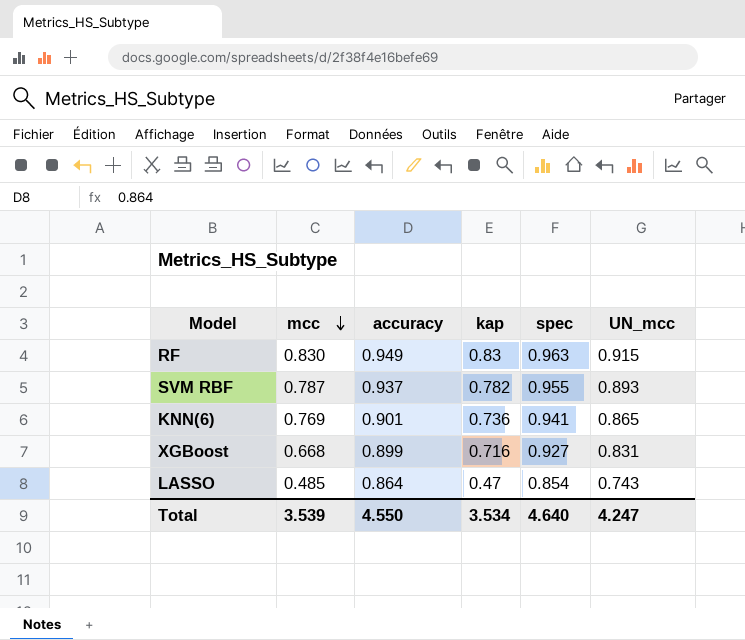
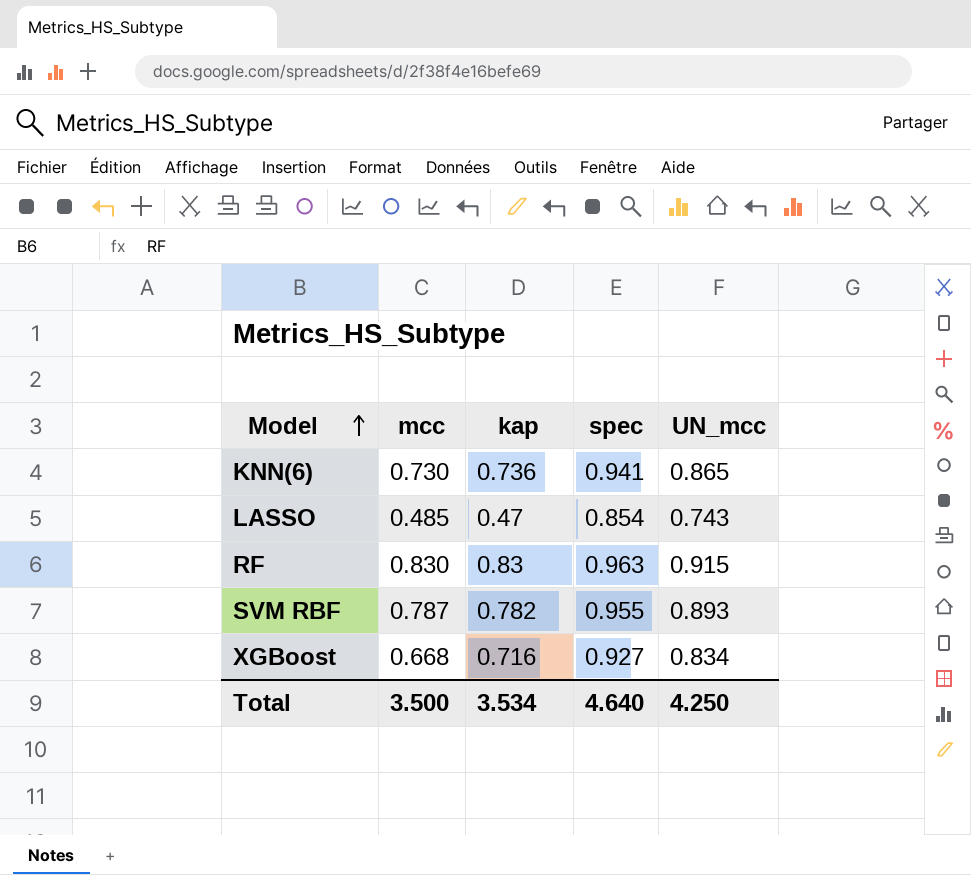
row order: mcc descending -> Model ascending
column accuracy | position: 3 -> none
KNN(6) | mcc: 0.769 -> 0.730
XGBoost | UN_mcc: 0.831 -> 0.834
Total | mcc: 3.539 -> 3.500
Total | UN_mcc: 4.247 -> 4.250

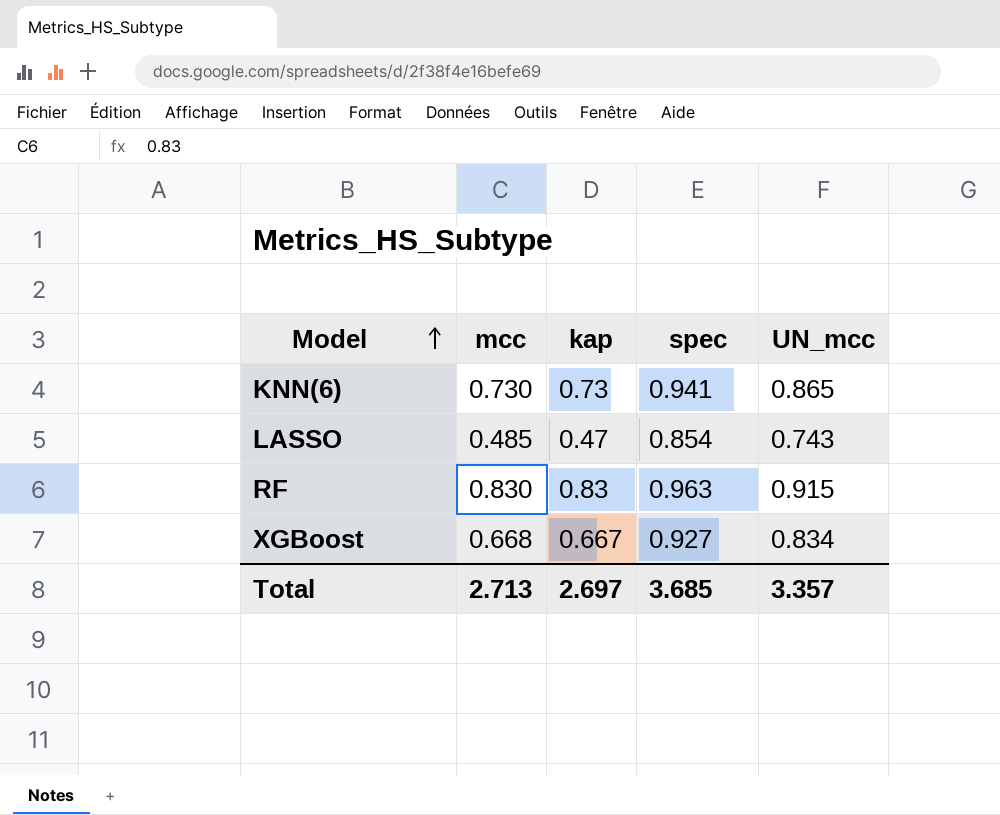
row SVM RBF: 0.787 | 0.782 | 0.955 | 0.893 -> none
KNN(6) | kap: 0.736 -> 0.73
XGBoost | kap: 0.716 -> 0.667
Total | mcc: 3.500 -> 2.713
Total | kap: 3.534 -> 2.697
Total | spec: 4.640 -> 3.685
Total | UN_mcc: 4.250 -> 3.357

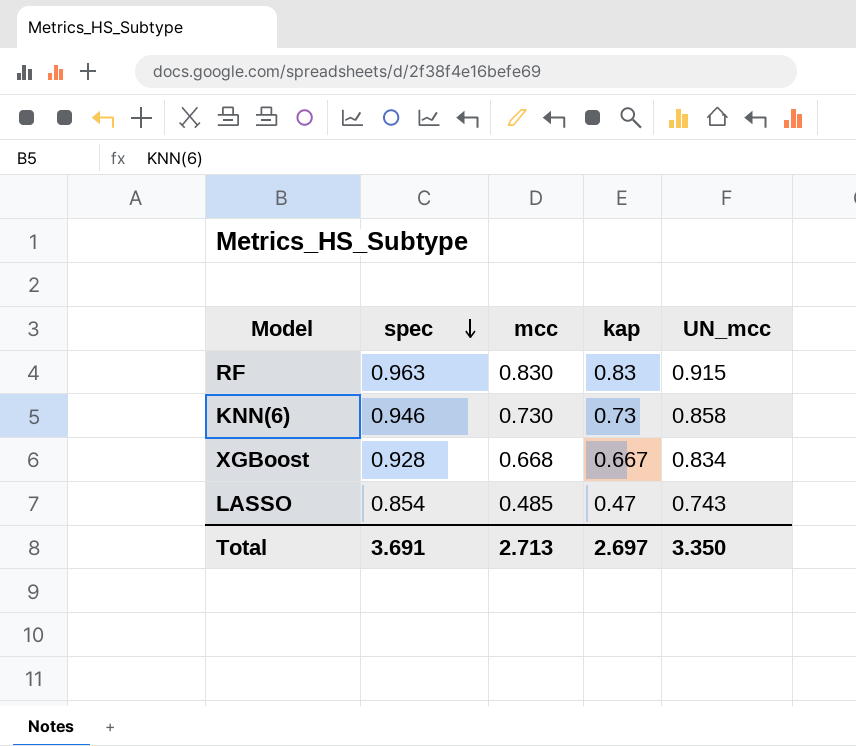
row order: Model ascending -> spec descending
column spec | position: 4 -> 2
KNN(6) | spec: 0.941 -> 0.946
KNN(6) | UN_mcc: 0.865 -> 0.858
XGBoost | spec: 0.927 -> 0.928
Total | spec: 3.685 -> 3.691
Total | UN_mcc: 3.357 -> 3.350

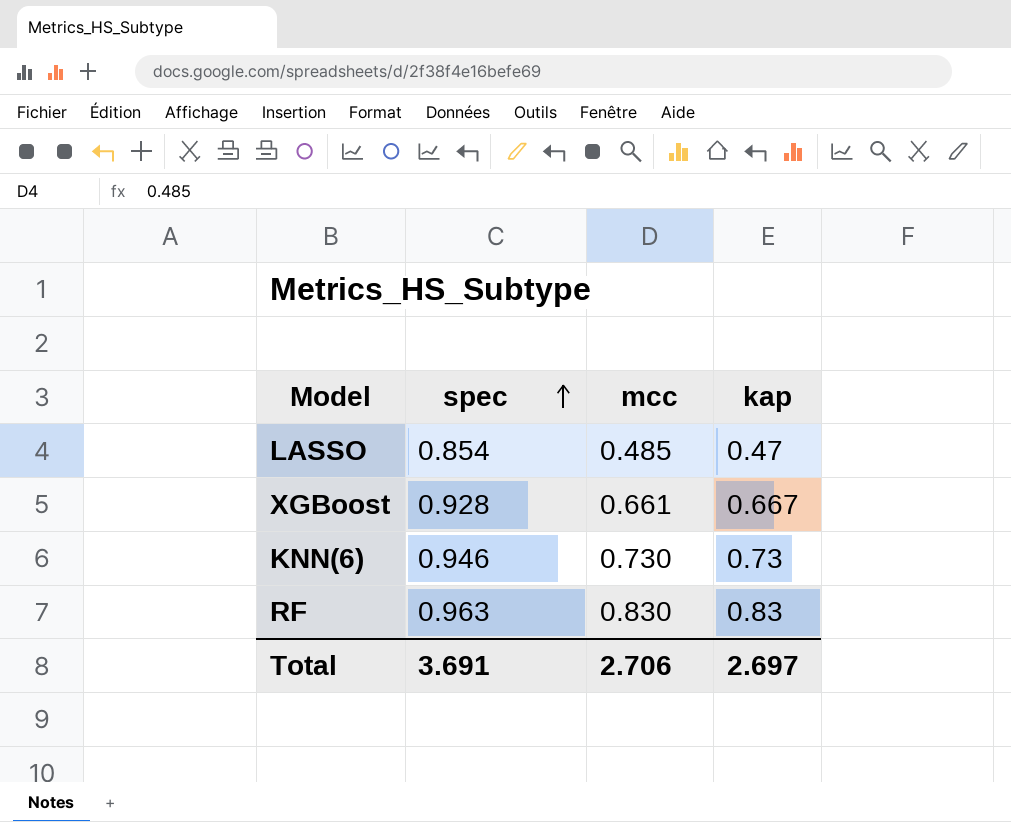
row order: spec descending -> spec ascending
column UN_mcc | position: 5 -> none
XGBoost | mcc: 0.668 -> 0.661
Total | mcc: 2.713 -> 2.706

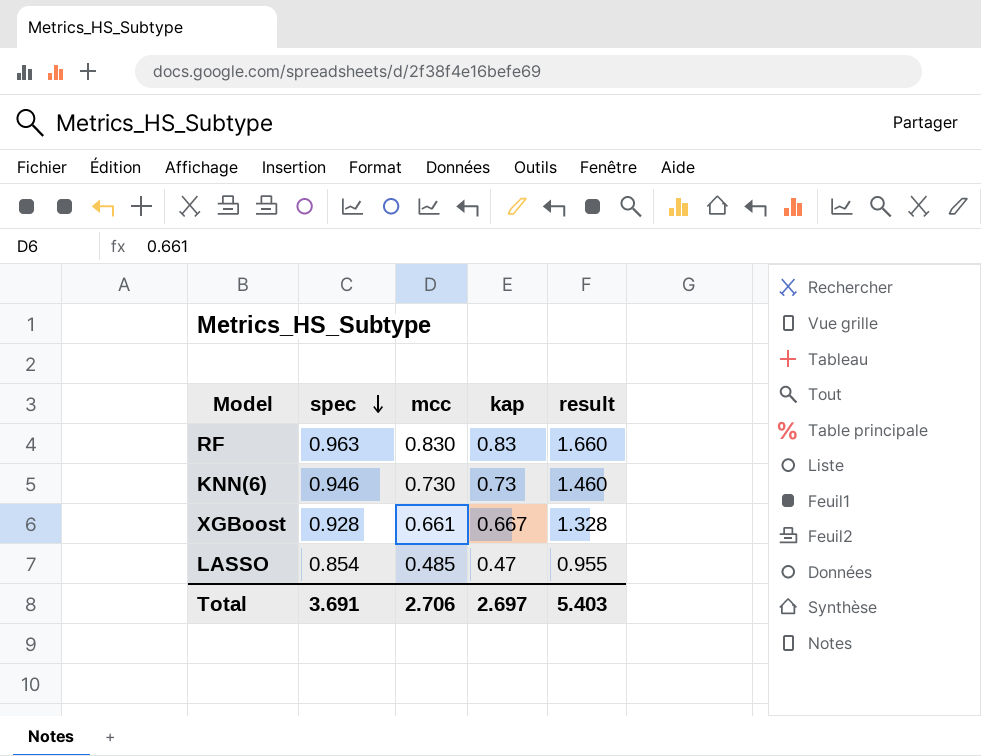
row order: spec ascending -> spec descending
column result | formula: none -> [mcc] + [kap]

